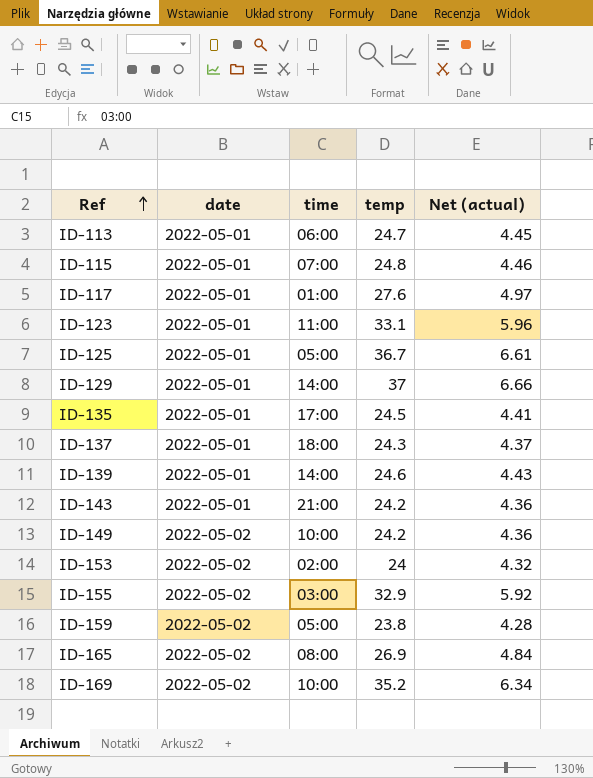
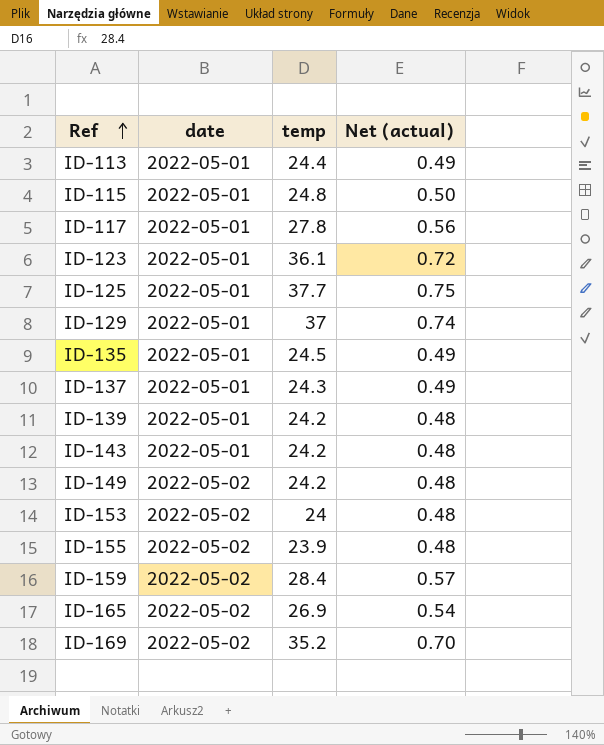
column time | position: 3 -> none
column Net (actual) | formula: [temp] * 0.18 -> [temp] * 0.02
ID-113 | temp: 24.7 -> 24.4
ID-117 | temp: 27.6 -> 27.8
ID-123 | temp: 33.1 -> 36.1
ID-125 | temp: 36.7 -> 37.7
ID-139 | temp: 24.6 -> 24.2
ID-155 | temp: 32.9 -> 23.9
ID-159 | temp: 23.8 -> 28.4

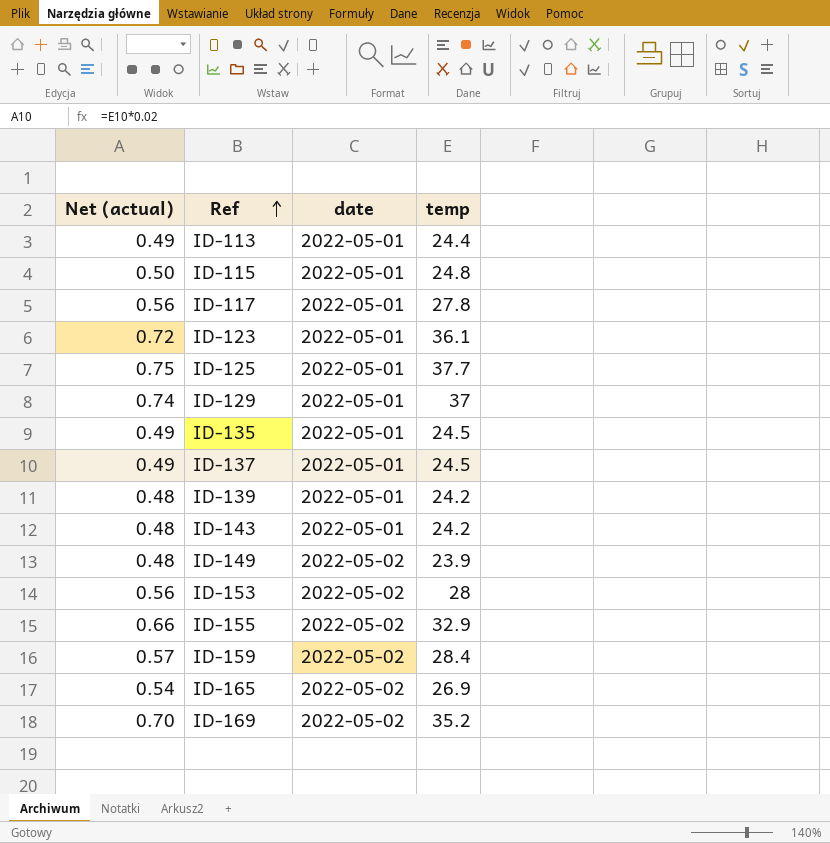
column Net (actual) | position: 4 -> 1
ID-137 | temp: 24.3 -> 24.5
ID-149 | temp: 24.2 -> 23.9
ID-153 | Net (actual): 0.48 -> 0.56
ID-153 | temp: 24 -> 28
ID-155 | Net (actual): 0.48 -> 0.66
ID-155 | temp: 23.9 -> 32.9

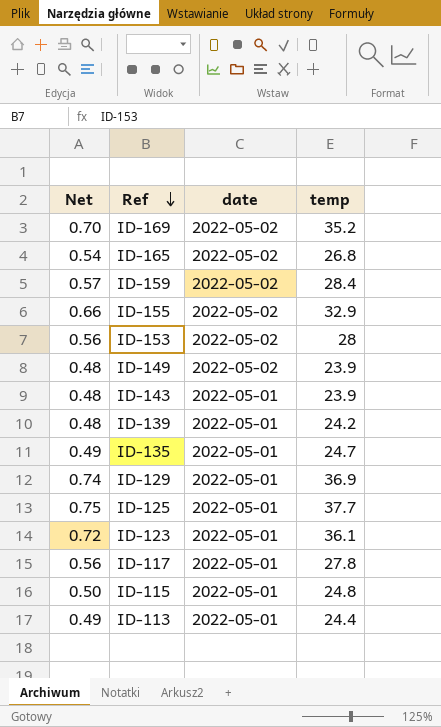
row order: Ref ascending -> Ref descending
column name: Net (actual) -> Net
row ID-137: 0.49 | 2022-05-01 | 24.5 -> none
ID-165 | temp: 26.9 -> 26.8
ID-143 | temp: 24.2 -> 23.9
ID-135 | temp: 24.5 -> 24.7
ID-129 | temp: 37 -> 36.9

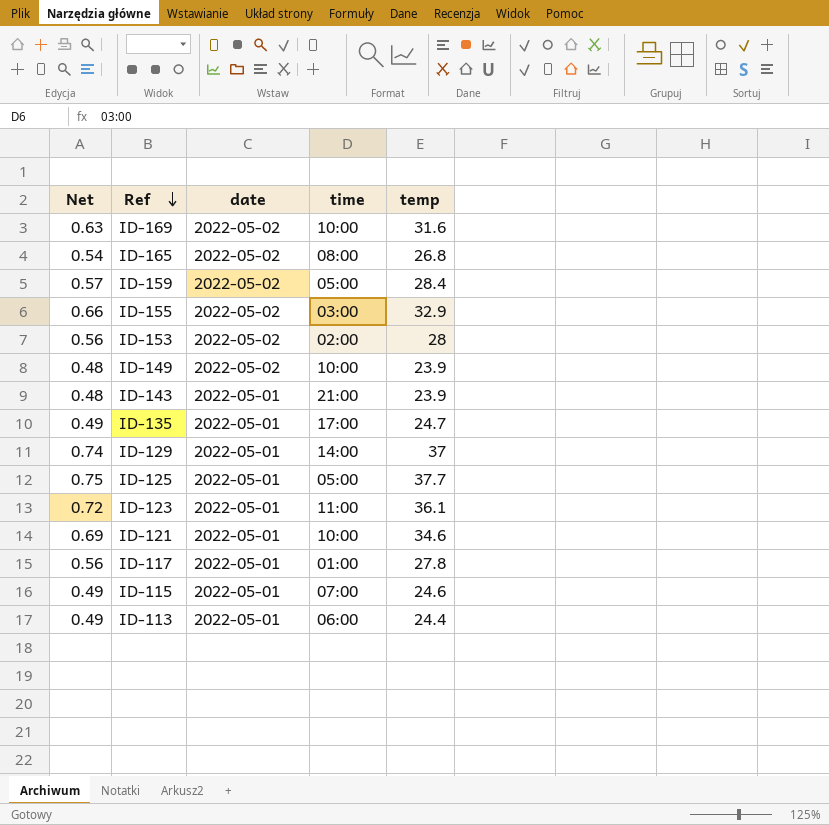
column time | position: none -> 4
row ID-139: 0.48 | 2022-05-01 | 24.2 -> none
ID-169 | Net: 0.70 -> 0.63
ID-169 | temp: 35.2 -> 31.6
ID-129 | temp: 36.9 -> 37
row ID-121: none -> 0.69 | 2022-05-01 | 10:00 | 34.6
ID-115 | Net: 0.50 -> 0.49
ID-115 | temp: 24.8 -> 24.6

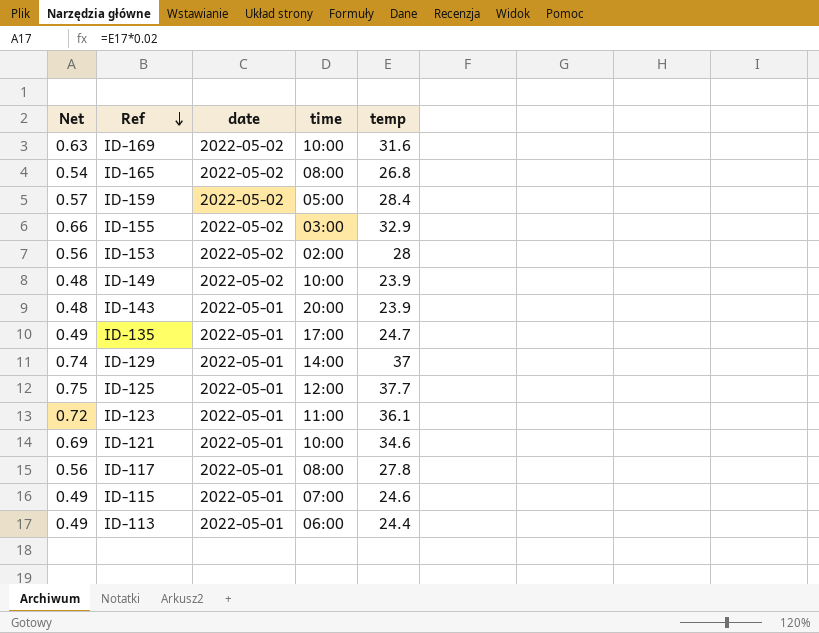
ID-143 | time: 21:00 -> 20:00
ID-125 | time: 05:00 -> 12:00
ID-117 | time: 01:00 -> 08:00

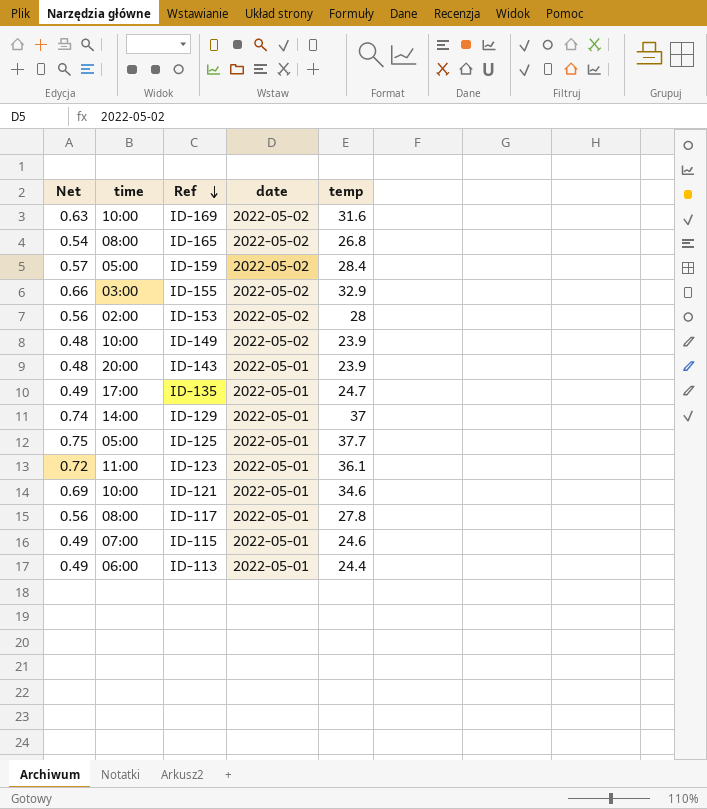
column time | position: 4 -> 2
ID-125 | time: 12:00 -> 05:00

